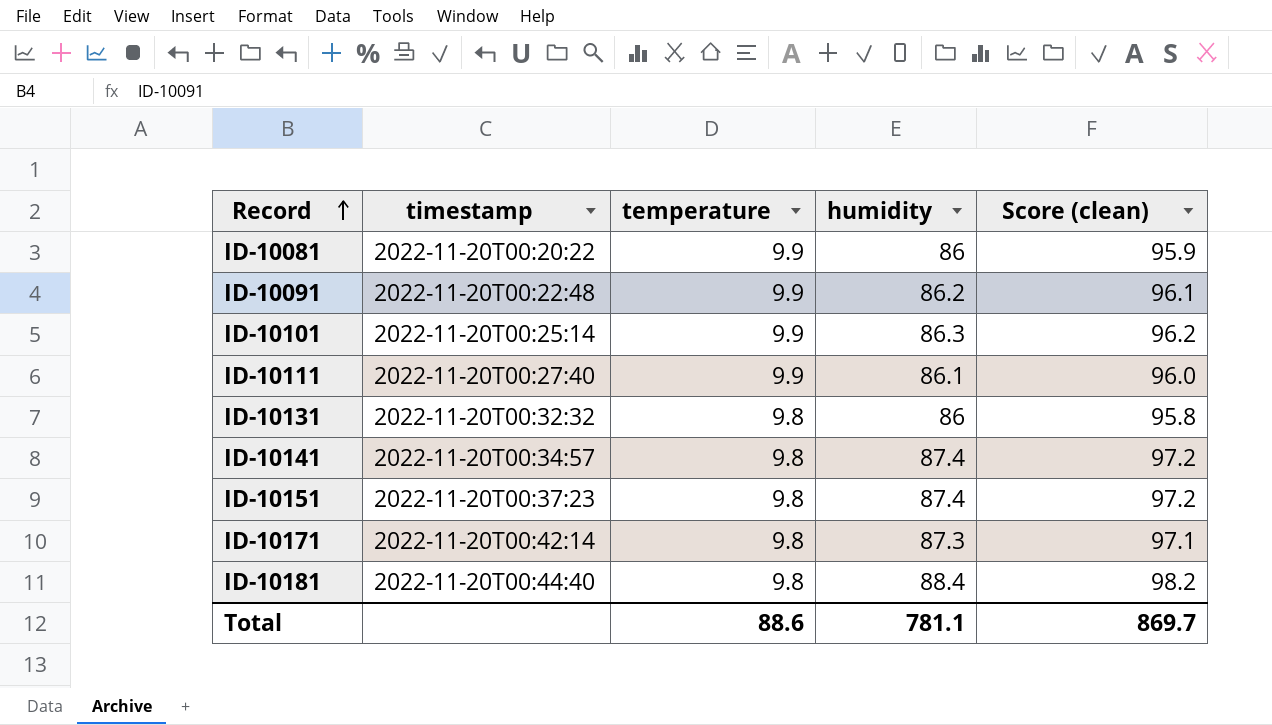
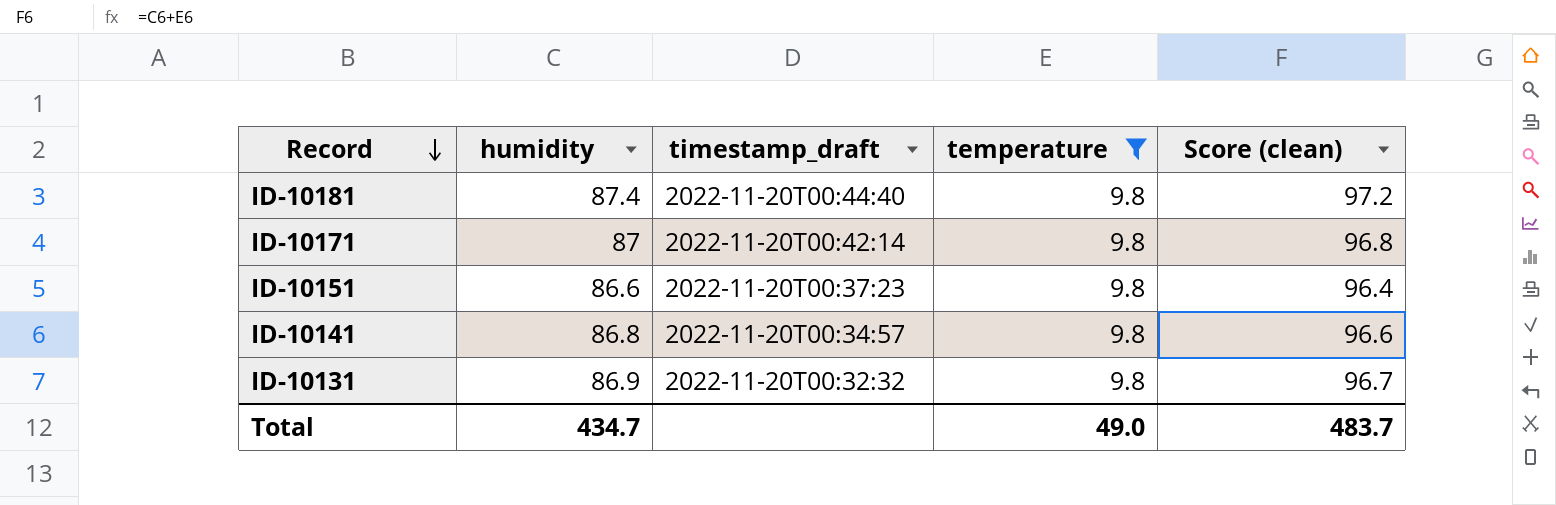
filter: none -> temperature = 9.8
row order: Record ascending -> Record descending
column humidity | position: 4 -> 2
column name: timestamp -> timestamp_draft
ID-10181 | humidity: 88.4 -> 87.4
ID-10181 | Score (clean): 98.2 -> 97.2
ID-10171 | humidity: 87.3 -> 87
ID-10171 | Score (clean): 97.1 -> 96.8
ID-10151 | humidity: 87.4 -> 86.6
ID-10151 | Score (clean): 97.2 -> 96.4
ID-10141 | humidity: 87.4 -> 86.8
ID-10141 | Score (clean): 97.2 -> 96.6
ID-10131 | humidity: 86 -> 86.9
ID-10131 | Score (clean): 95.8 -> 96.7
Total | humidity: 781.1 -> 434.7
Total | temperature: 88.6 -> 49.0
Total | Score (clean): 869.7 -> 483.7

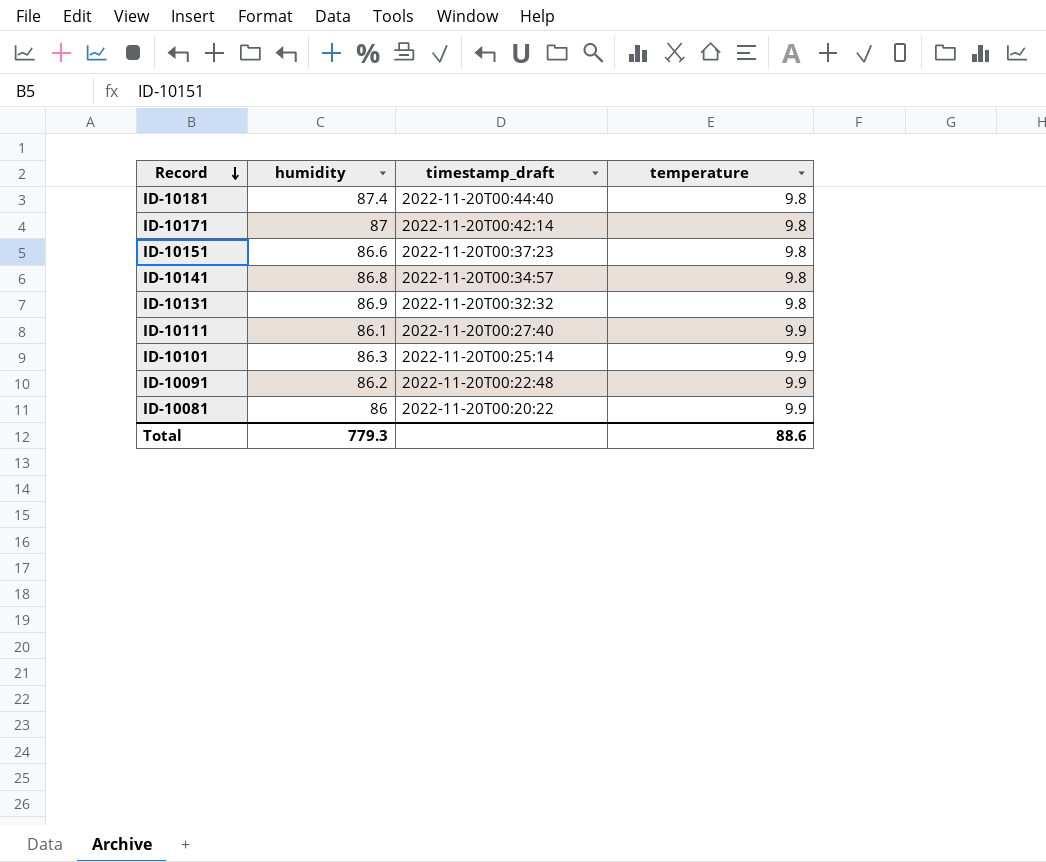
filter: temperature = 9.8 -> none
column Score (clean) | formula: [humidity] + [temperature] -> none
Total | humidity: 434.7 -> 779.3
Total | temperature: 49.0 -> 88.6

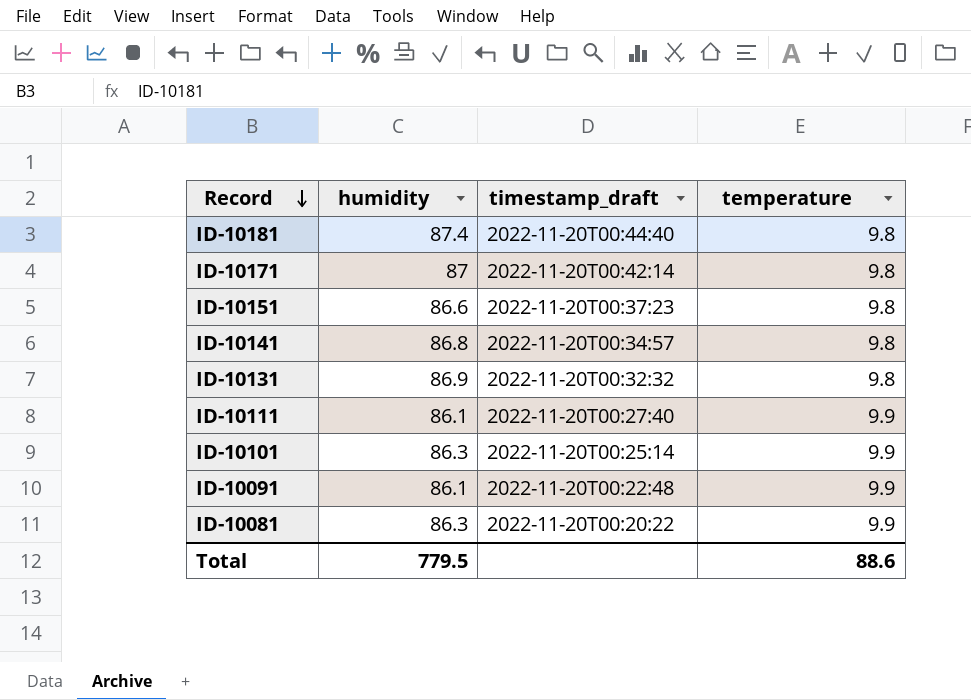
ID-10091 | humidity: 86.2 -> 86.1
ID-10081 | humidity: 86 -> 86.3
Total | humidity: 779.3 -> 779.5

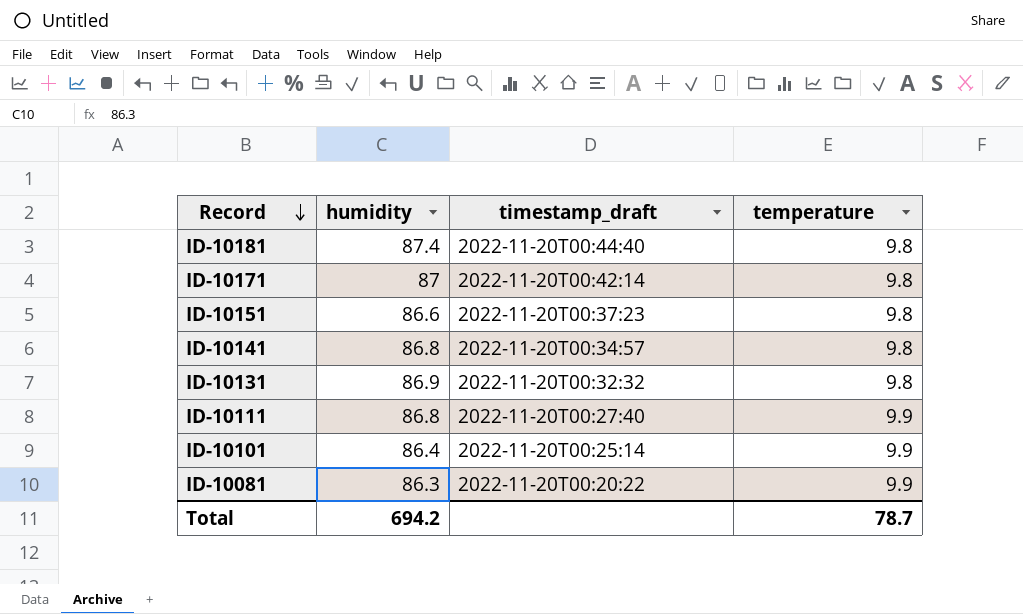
row ID-10091: 86.1 | 2022-11-20T00:22:48 | 9.9 -> none
ID-10111 | humidity: 86.1 -> 86.8
ID-10101 | humidity: 86.3 -> 86.4
Total | humidity: 779.5 -> 694.2
Total | temperature: 88.6 -> 78.7

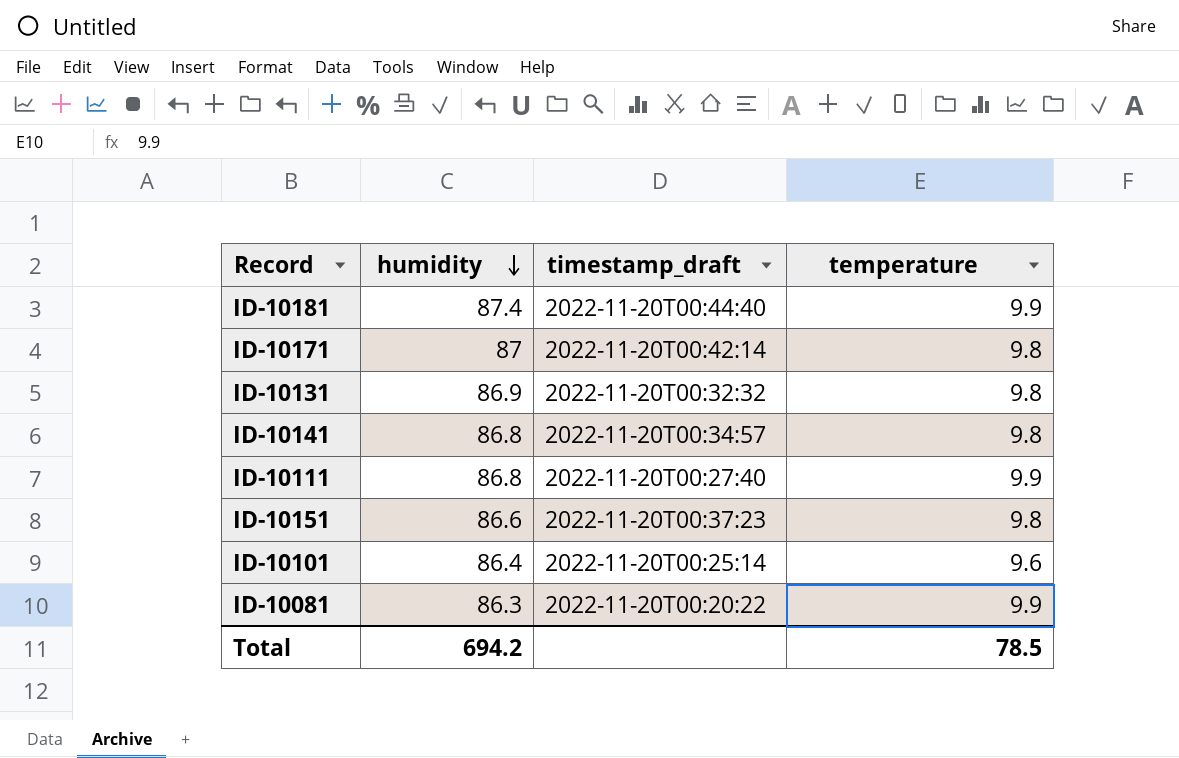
row order: Record descending -> humidity descending
ID-10181 | temperature: 9.8 -> 9.9
ID-10101 | temperature: 9.9 -> 9.6
Total | temperature: 78.7 -> 78.5

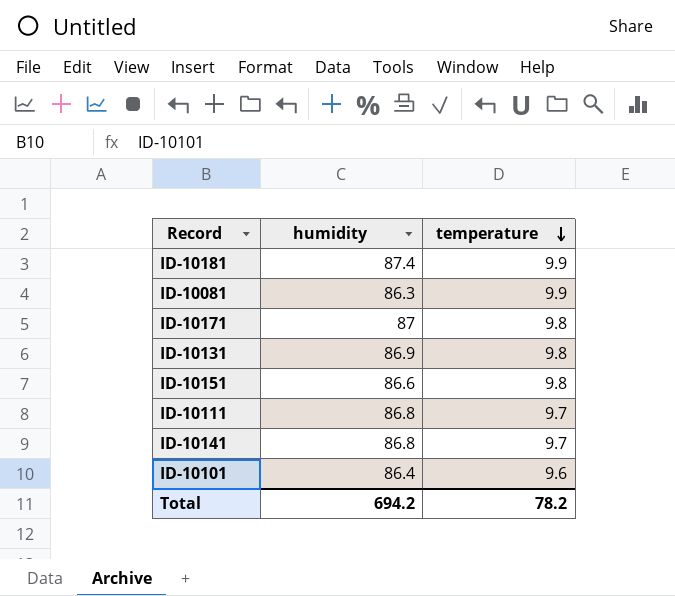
row order: humidity descending -> temperature descending
column timestamp_draft | position: 3 -> none
ID-10111 | temperature: 9.9 -> 9.7
ID-10141 | temperature: 9.8 -> 9.7
Total | temperature: 78.5 -> 78.2

